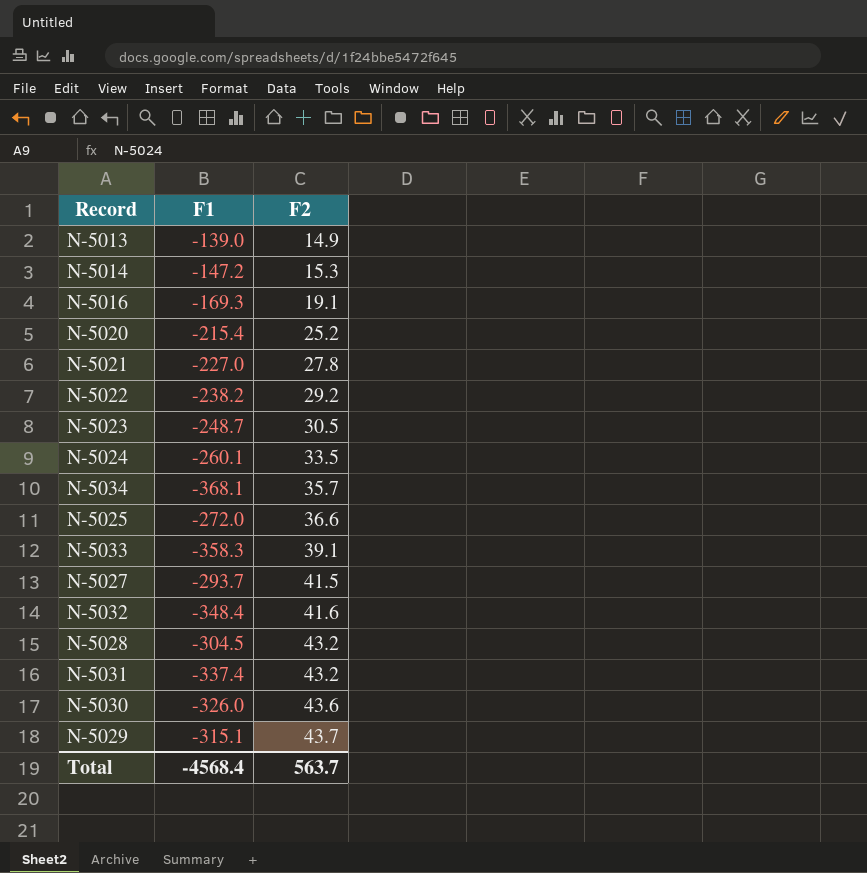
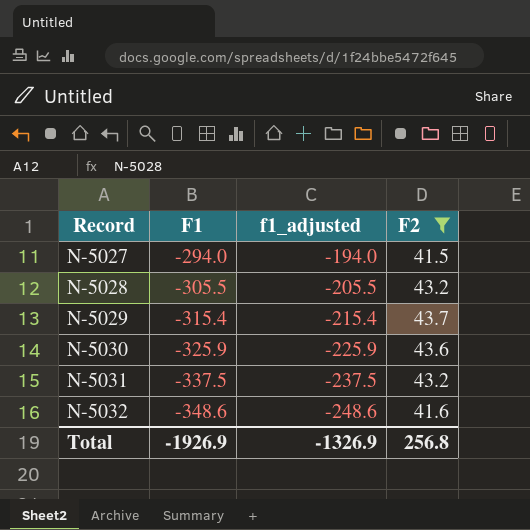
filter: none -> F2 >= 41.5
row order: F2 ascending -> Record ascending
column f1_adjusted | formula: none -> [F1] + 100
N-5027 | F1: -293.7 -> -294.0
N-5028 | F1: -304.5 -> -305.5
N-5029 | F1: -315.1 -> -315.4
N-5030 | F1: -326.0 -> -325.9
N-5031 | F1: -337.4 -> -337.5
N-5032 | F1: -348.4 -> -348.6
Total | F1: -4568.4 -> -1926.9
Total | F2: 563.7 -> 256.8

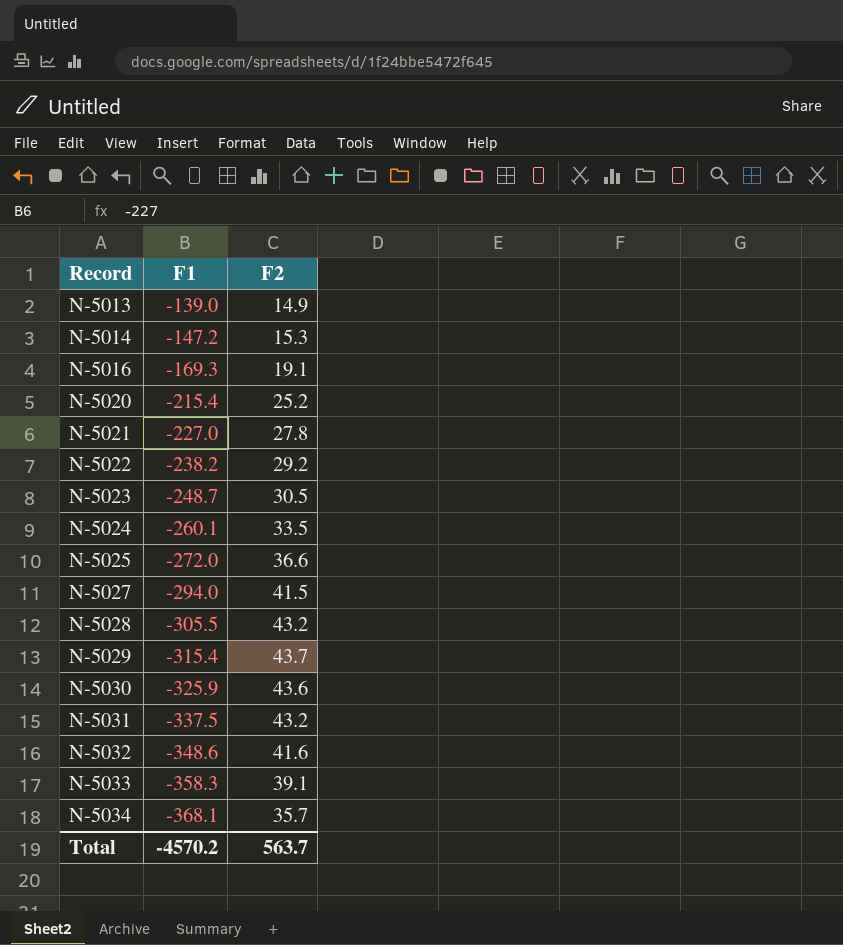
filter: F2 >= 41.5 -> none
column f1_adjusted | formula: [F1] + 100 -> none
Total | F1: -1926.9 -> -4570.2
Total | F2: 256.8 -> 563.7

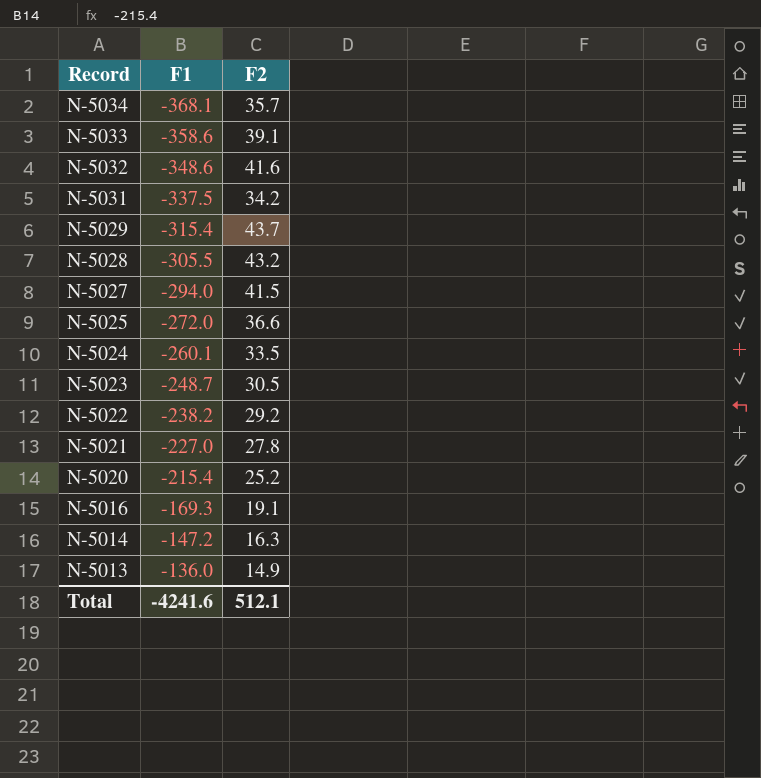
row order: Record ascending -> Record descending
row N-5030: -325.9 | 43.6 -> none
N-5033 | F1: -358.3 -> -358.6
N-5031 | F2: 43.2 -> 34.2
N-5014 | F2: 15.3 -> 16.3
N-5013 | F1: -139.0 -> -136.0
Total | F1: -4570.2 -> -4241.6
Total | F2: 563.7 -> 512.1

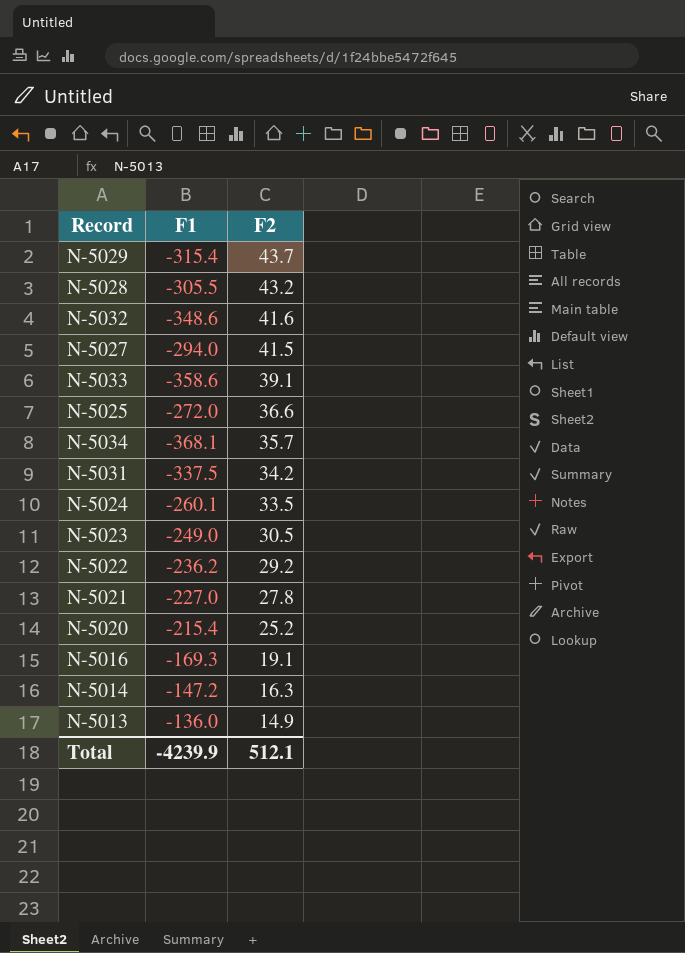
row order: Record descending -> F2 descending
N-5023 | F1: -248.7 -> -249.0
N-5022 | F1: -238.2 -> -236.2
Total | F1: -4241.6 -> -4239.9

